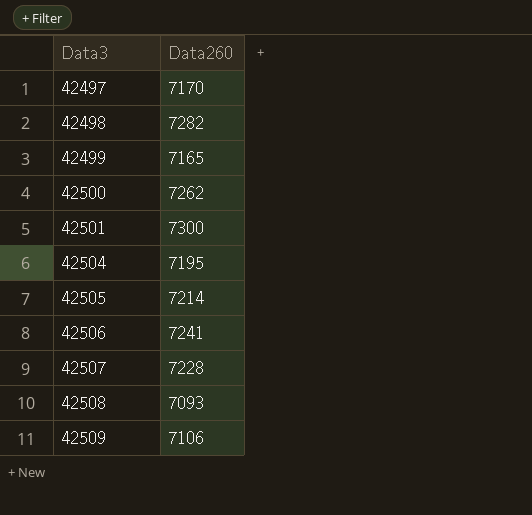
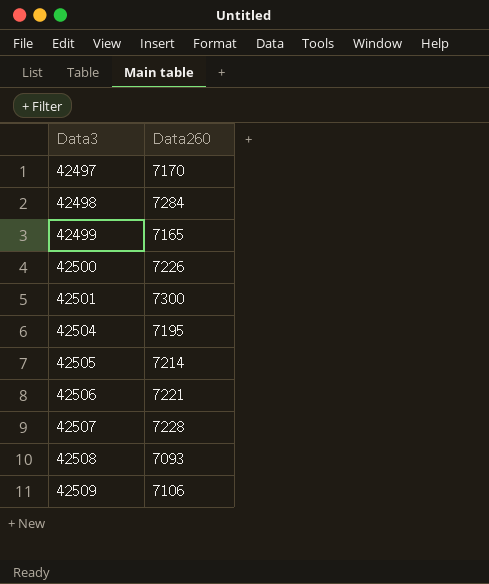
42498 | Data260: 7282 -> 7284
42500 | Data260: 7262 -> 7226
42506 | Data260: 7241 -> 7221

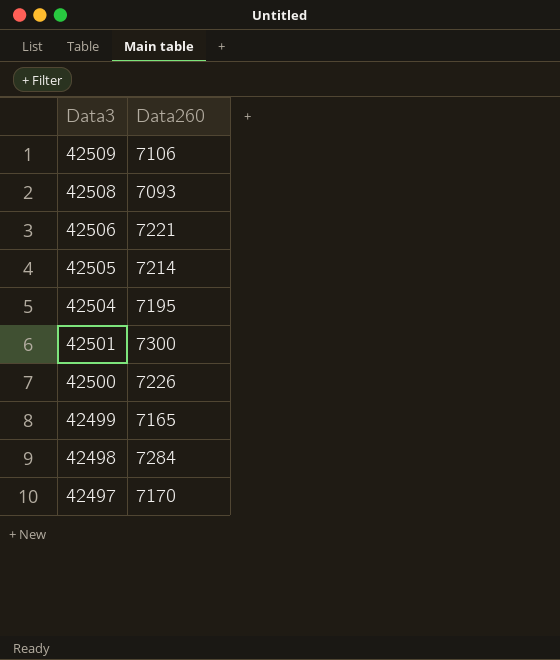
row order: Data3 ascending -> Data3 descending
row 42507: 7228 -> none

